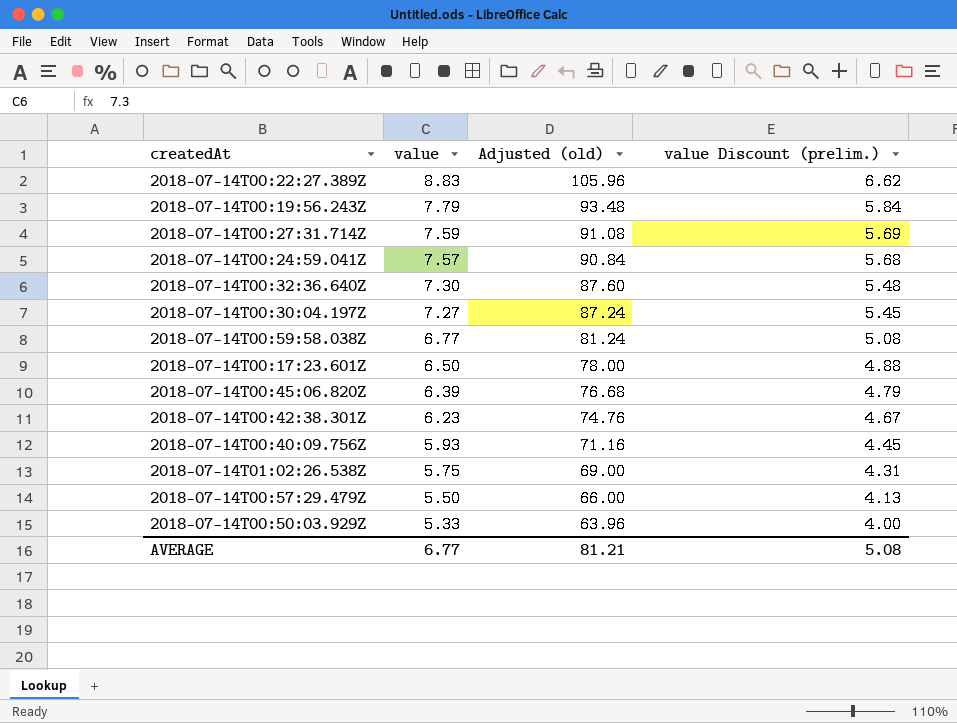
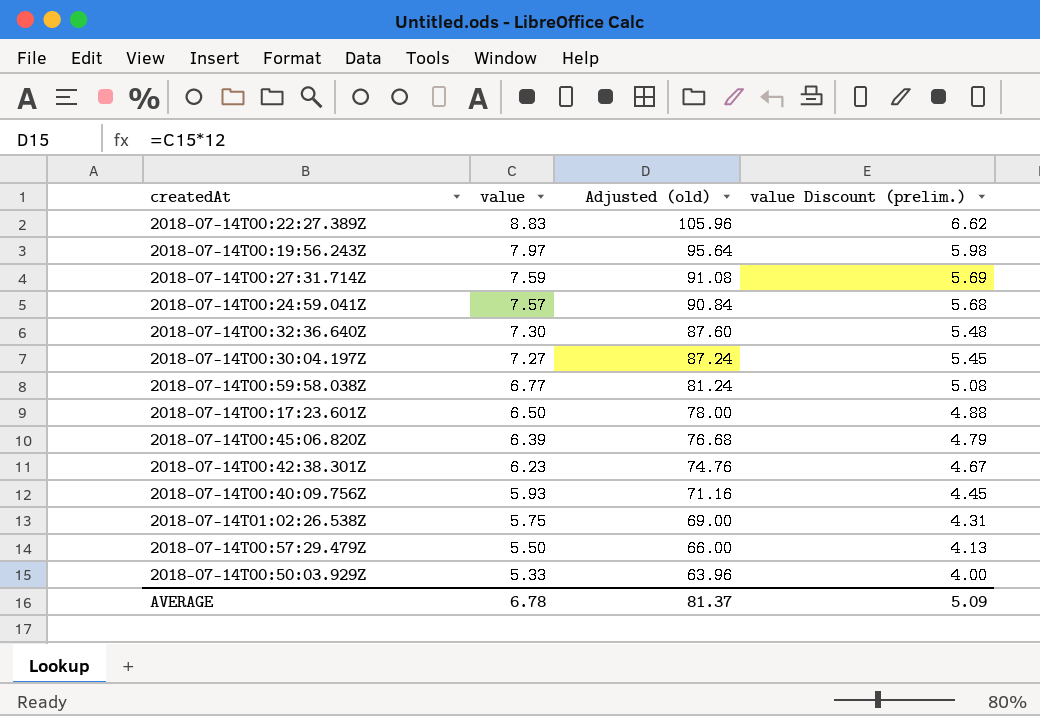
2018-07-14T00:19:56.243Z | value: 7.79 -> 7.97
2018-07-14T00:19:56.243Z | Adjusted (old): 93.48 -> 95.64
2018-07-14T00:19:56.243Z | value Discount (prelim.): 5.84 -> 5.98
AVERAGE | value: 6.77 -> 6.78
AVERAGE | Adjusted (old): 81.21 -> 81.37
AVERAGE | value Discount (prelim.): 5.08 -> 5.09

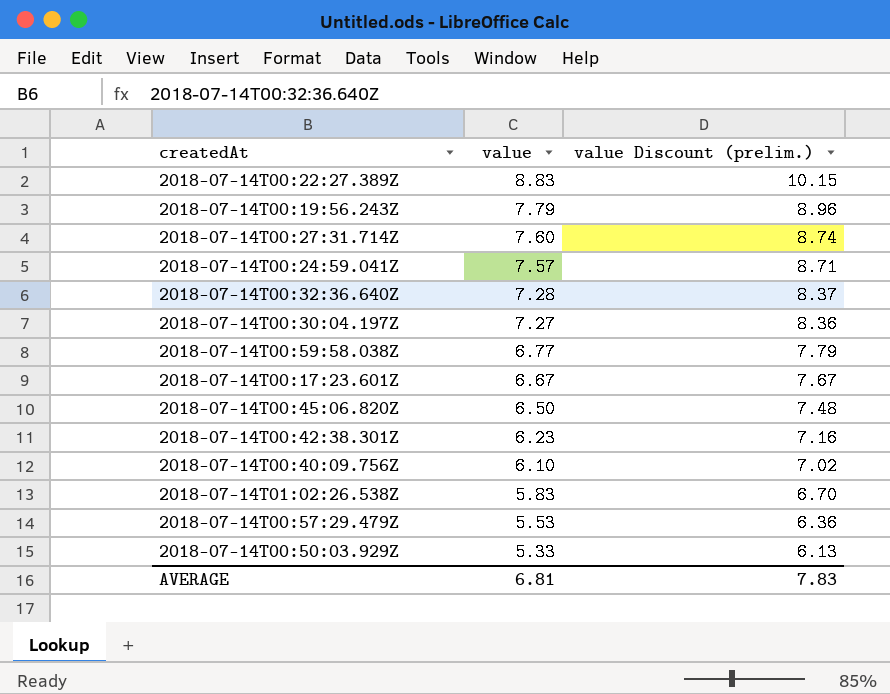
column Adjusted (old) | formula: [value] * 12 -> none
column value Discount (prelim.) | formula: [value] * 0.75 -> [value] * 1.15
2018-07-14T00:19:56.243Z | value: 7.97 -> 7.79
2018-07-14T00:27:31.714Z | value: 7.59 -> 7.60
2018-07-14T00:32:36.640Z | value: 7.30 -> 7.28
2018-07-14T00:17:23.601Z | value: 6.50 -> 6.67
2018-07-14T00:45:06.820Z | value: 6.39 -> 6.50
2018-07-14T00:40:09.756Z | value: 5.93 -> 6.10
2018-07-14T01:02:26.538Z | value: 5.75 -> 5.83
2018-07-14T00:57:29.479Z | value: 5.50 -> 5.53
AVERAGE | value: 6.78 -> 6.81
AVERAGE | value Discount (prelim.): 5.09 -> 7.83

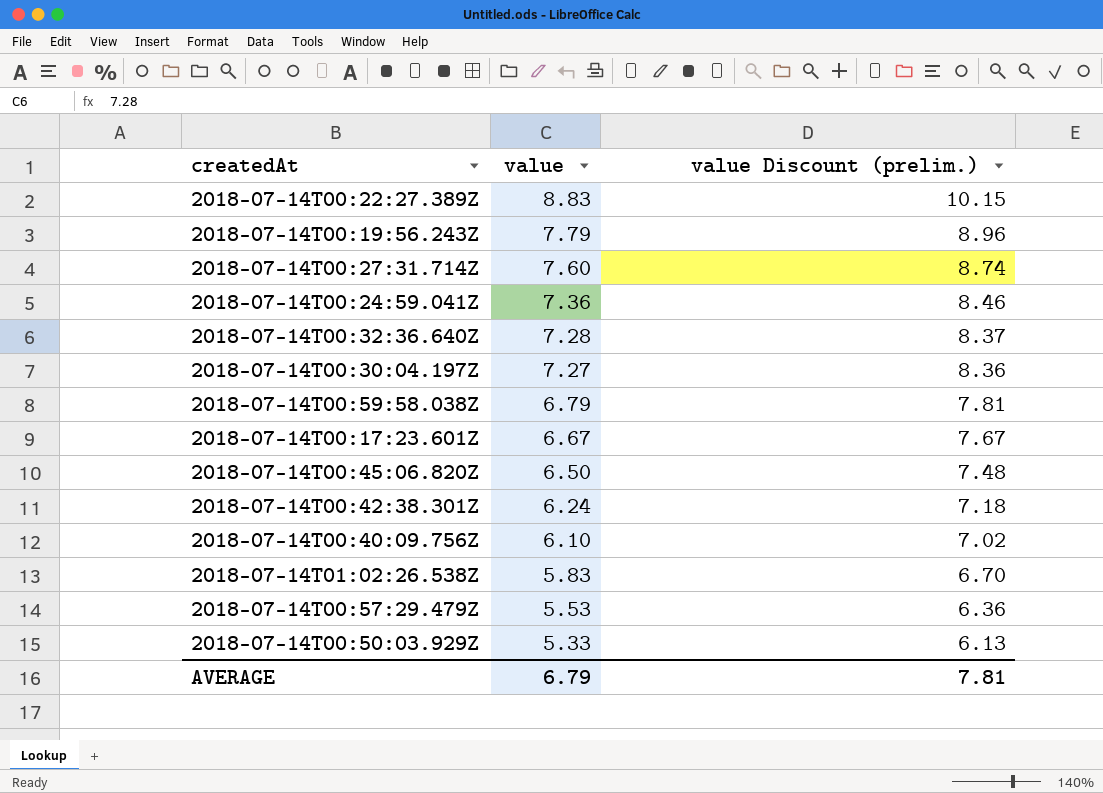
2018-07-14T00:24:59.041Z | value: 7.57 -> 7.36
2018-07-14T00:24:59.041Z | value Discount (prelim.): 8.71 -> 8.46
2018-07-14T00:59:58.038Z | value: 6.77 -> 6.79
2018-07-14T00:59:58.038Z | value Discount (prelim.): 7.79 -> 7.81
2018-07-14T00:42:38.301Z | value: 6.23 -> 6.24
2018-07-14T00:42:38.301Z | value Discount (prelim.): 7.16 -> 7.18
AVERAGE | value: 6.81 -> 6.79
AVERAGE | value Discount (prelim.): 7.83 -> 7.81

